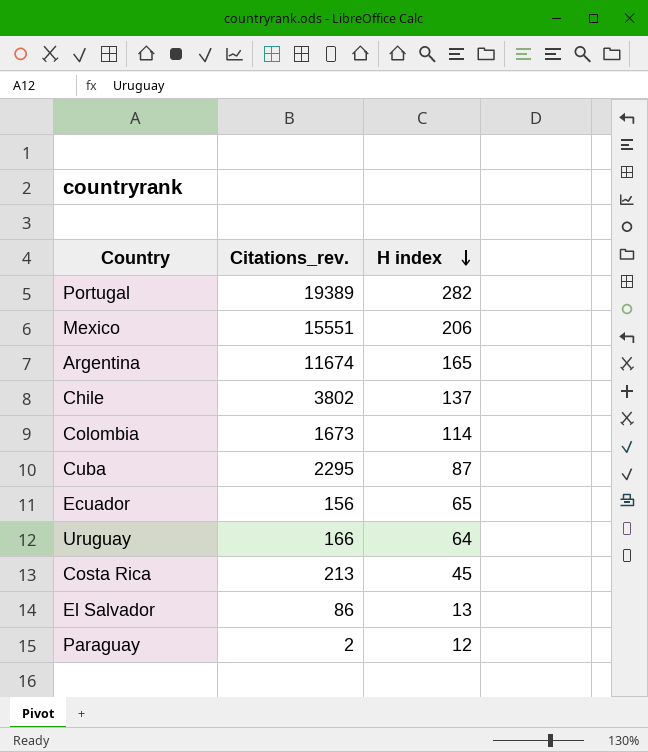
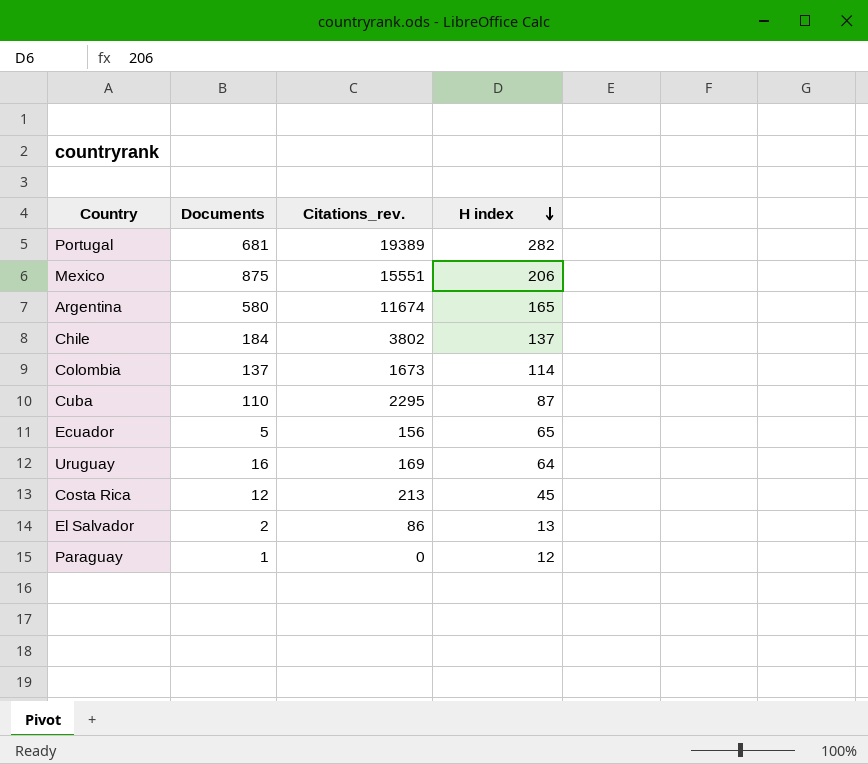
column Documents | position: none -> 2
Uruguay | Citations_rev.: 166 -> 169
Paraguay | Citations_rev.: 2 -> 0

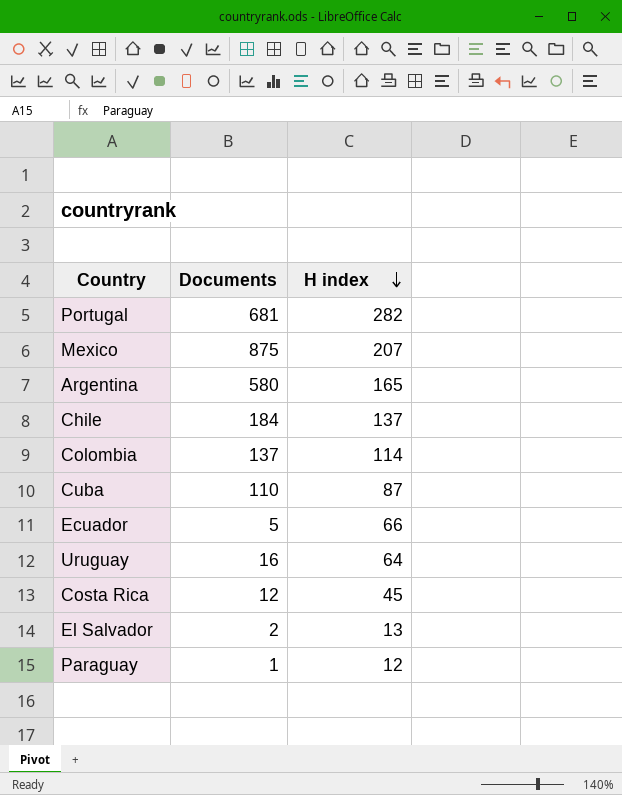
column Citations_rev. | position: 3 -> none
Mexico | H index: 206 -> 207
Ecuador | H index: 65 -> 66

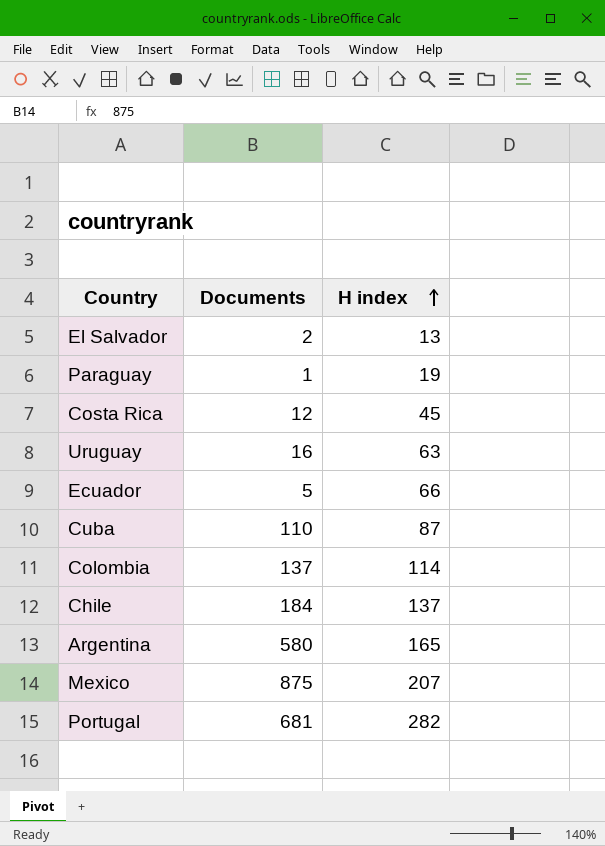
row order: H index descending -> H index ascending
Paraguay | H index: 12 -> 19
Uruguay | H index: 64 -> 63

